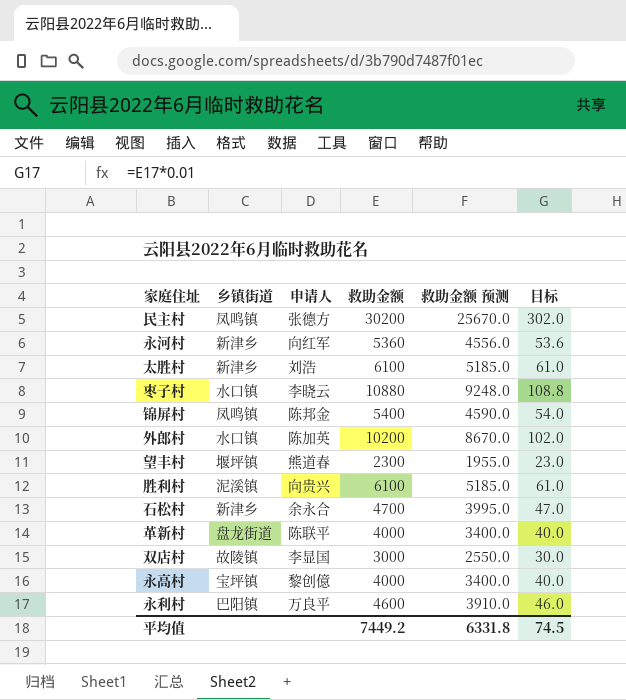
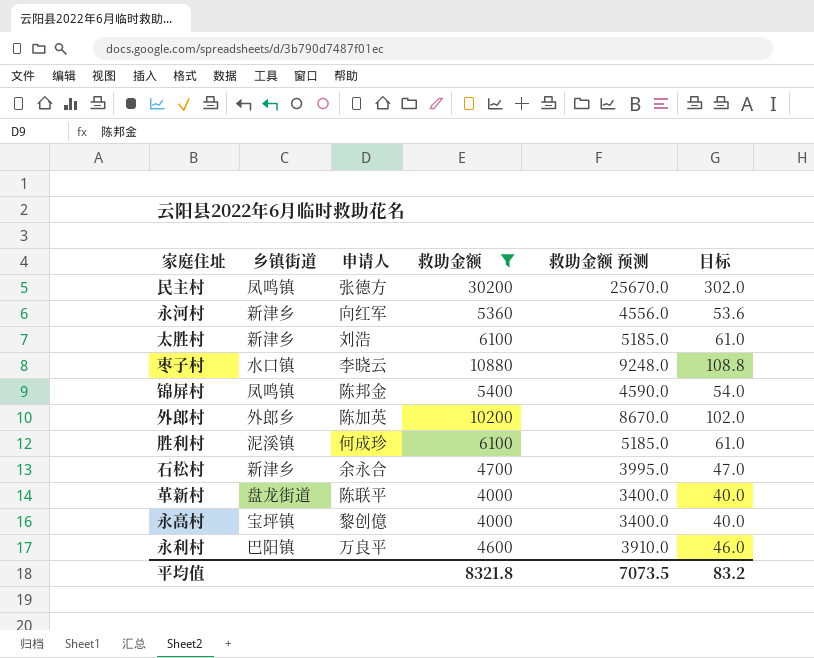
filter: none -> 救助金额 >= 4000
外郎村 | 乡镇街道: 水口镇 -> 外郎乡
胜利村 | 申请人: 向贵兴 -> 何成珍
平均值 | 救助金额: 7449.2 -> 8321.8
平均值 | 救助金额 预测: 6331.8 -> 7073.5
平均值 | 目标: 74.5 -> 83.2

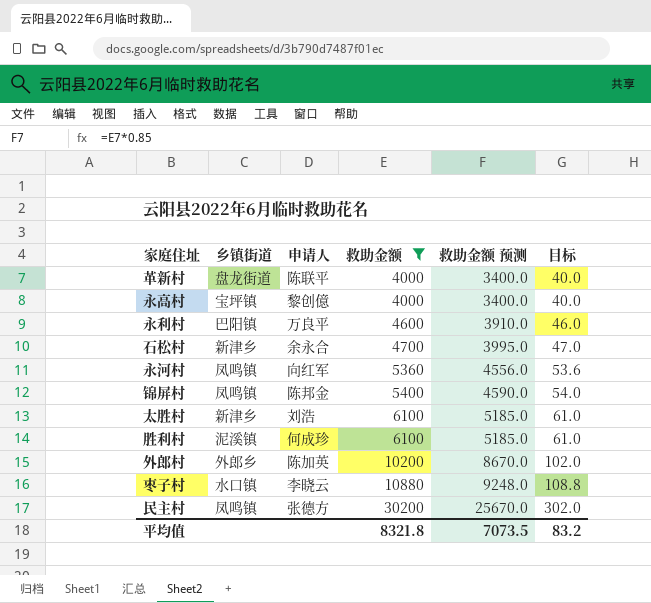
row order: none -> 救助金额 ascending
永河村 | 乡镇街道: 新津乡 -> 凤鸣镇

